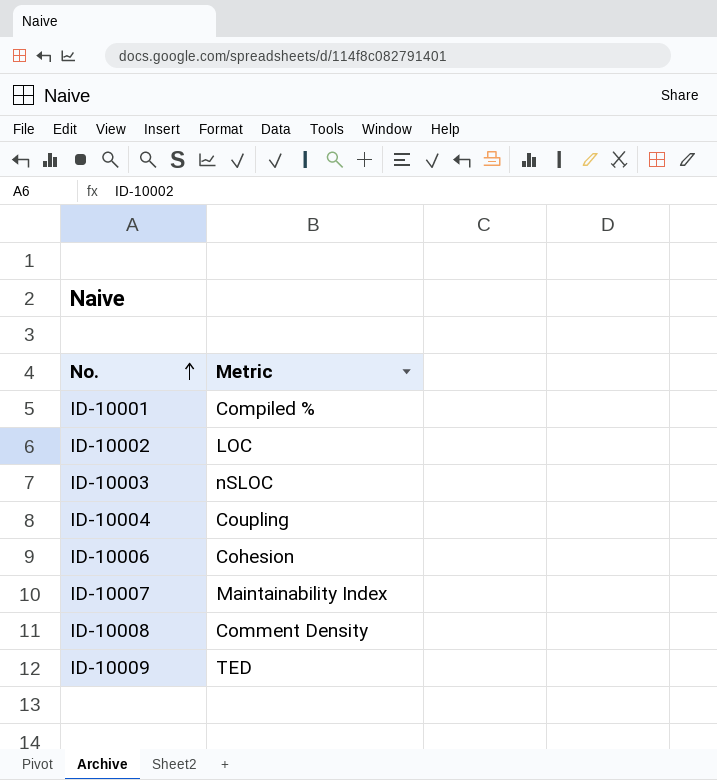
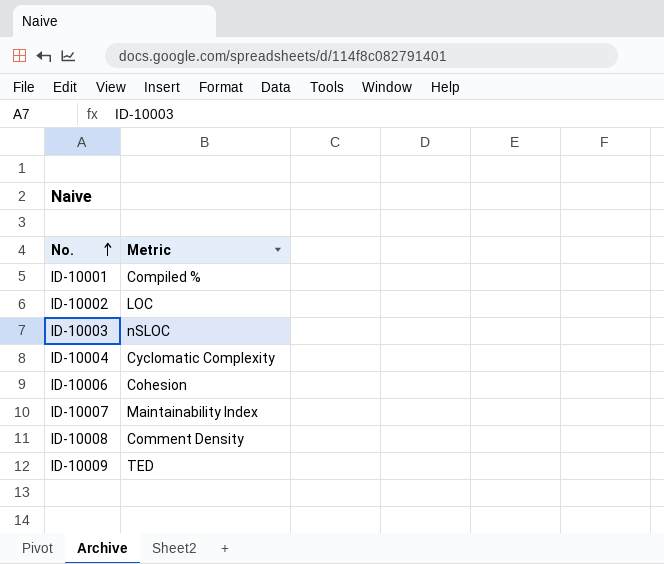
ID-10004 | Metric: Coupling -> Cyclomatic Complexity

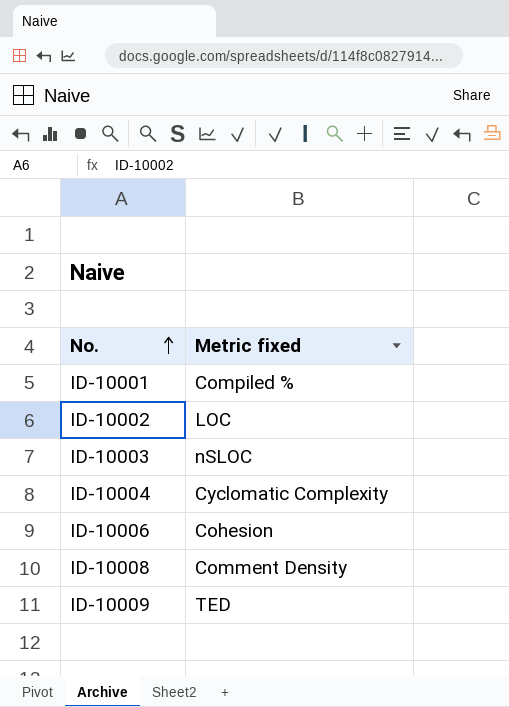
column name: Metric -> Metric fixed
row ID-10007: Maintainability Index -> none

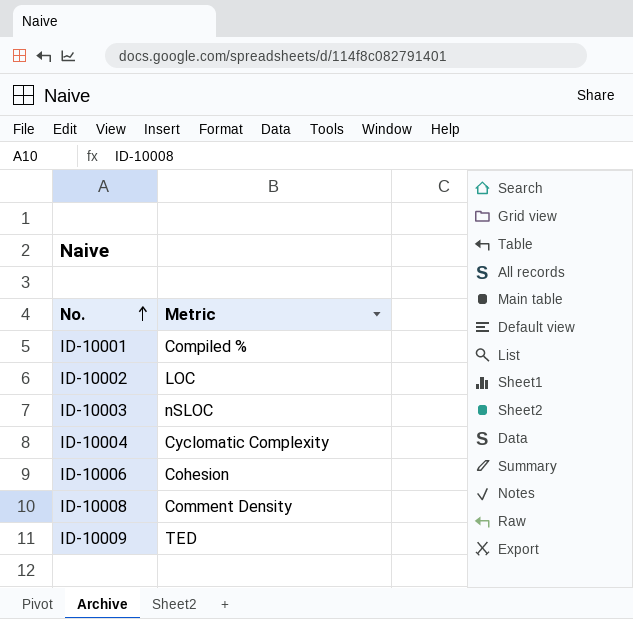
column name: Metric fixed -> Metric

